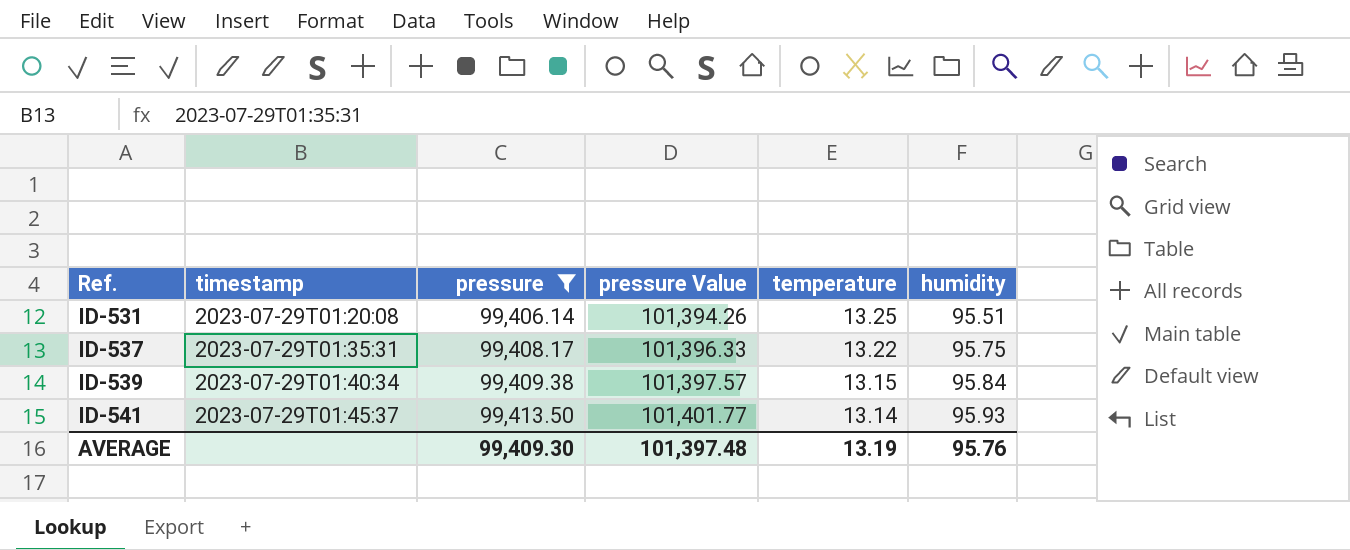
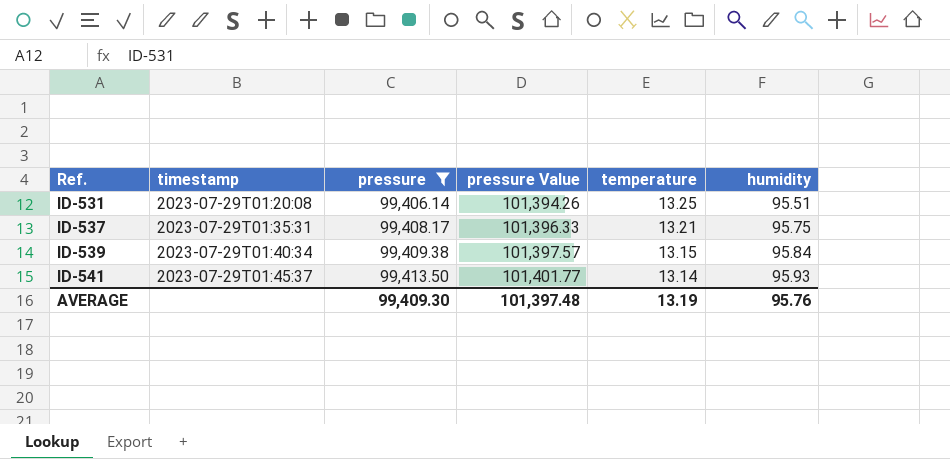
ID-537 | temperature: 13.22 -> 13.21

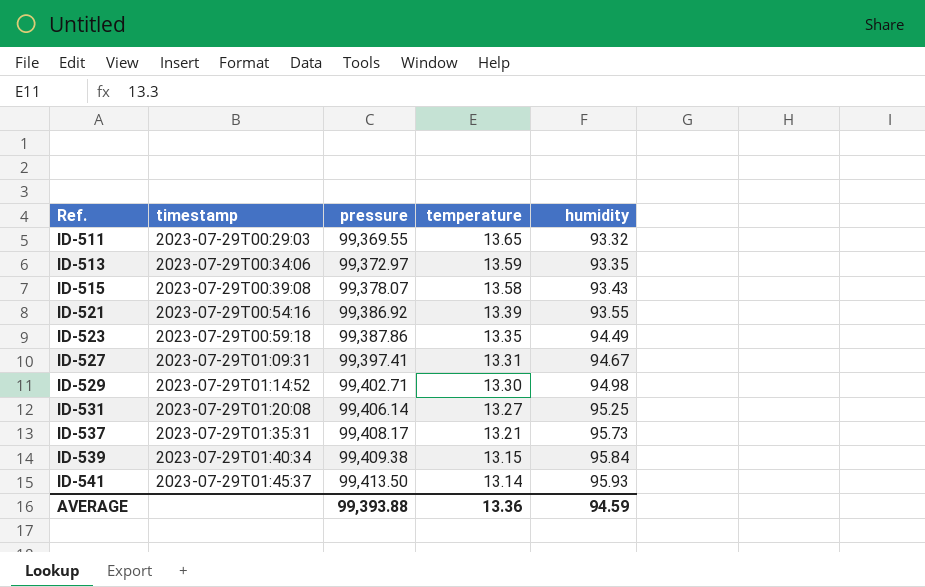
filter: pressure >= 99,406.14 -> none
column pressure Value | formula: [pressure] * 1.02 -> none
ID-531 | temperature: 13.25 -> 13.27
ID-531 | humidity: 95.51 -> 95.25
ID-537 | humidity: 95.75 -> 95.73
AVERAGE | pressure: 99,409.30 -> 99,393.88
AVERAGE | temperature: 13.19 -> 13.36
AVERAGE | humidity: 95.76 -> 94.59

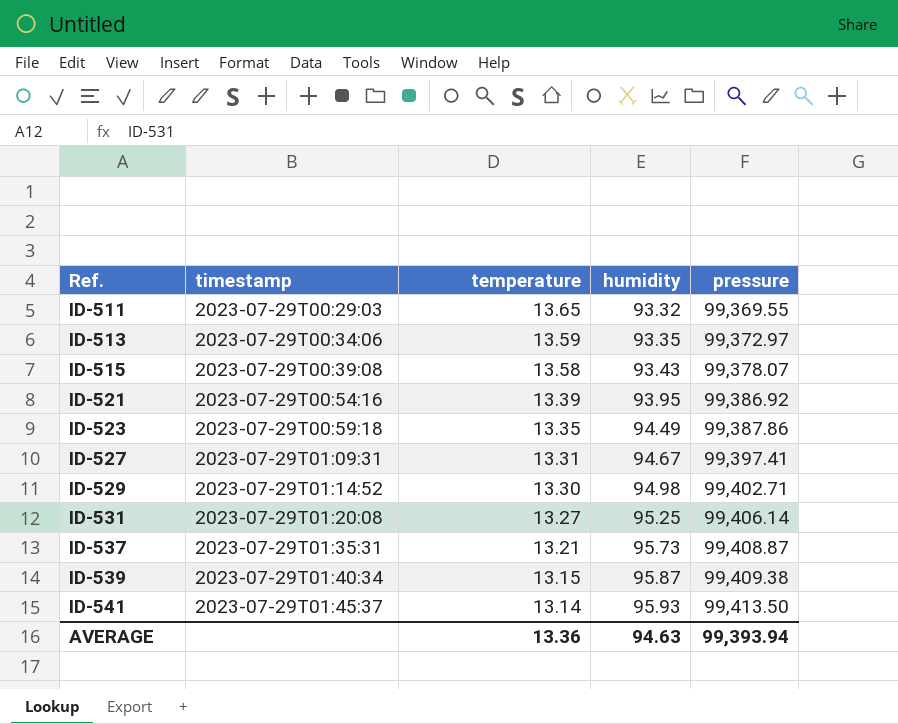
column pressure | position: 3 -> 5
ID-521 | humidity: 93.55 -> 93.95
ID-537 | pressure: 99,408.17 -> 99,408.87
ID-539 | humidity: 95.84 -> 95.87
AVERAGE | humidity: 94.59 -> 94.63
AVERAGE | pressure: 99,393.88 -> 99,393.94

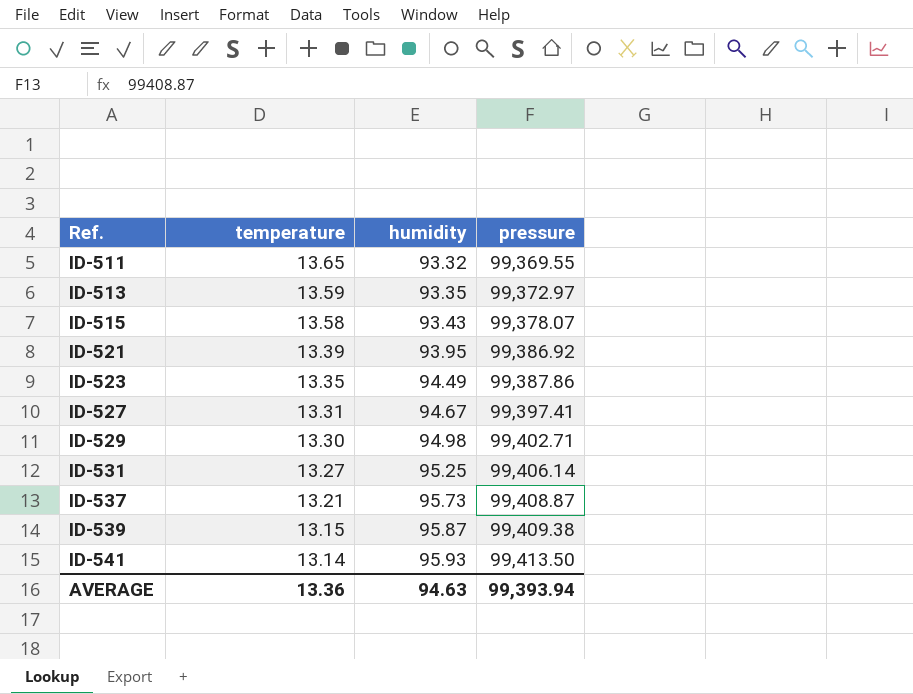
column timestamp | position: 2 -> none

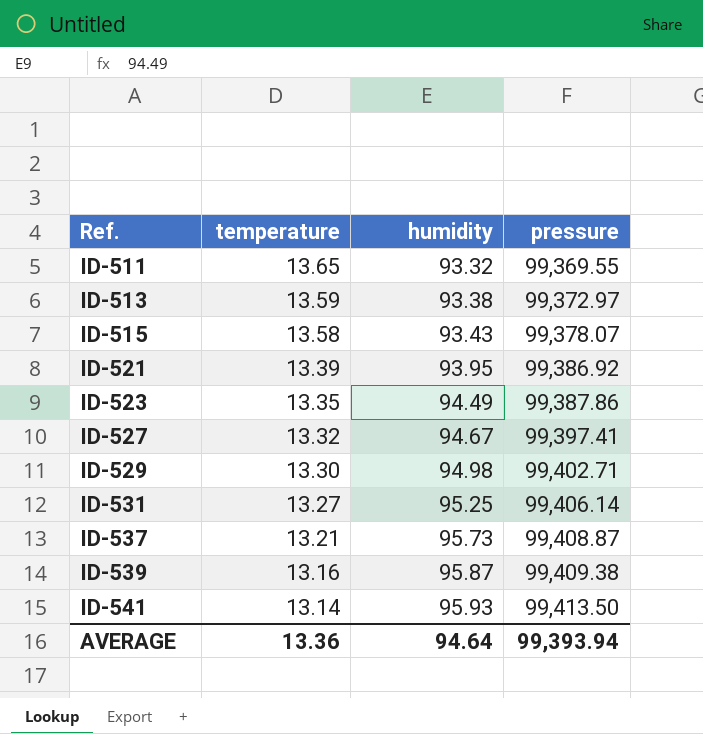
ID-513 | humidity: 93.35 -> 93.38
ID-527 | temperature: 13.31 -> 13.32
ID-539 | temperature: 13.15 -> 13.16
AVERAGE | humidity: 94.63 -> 94.64

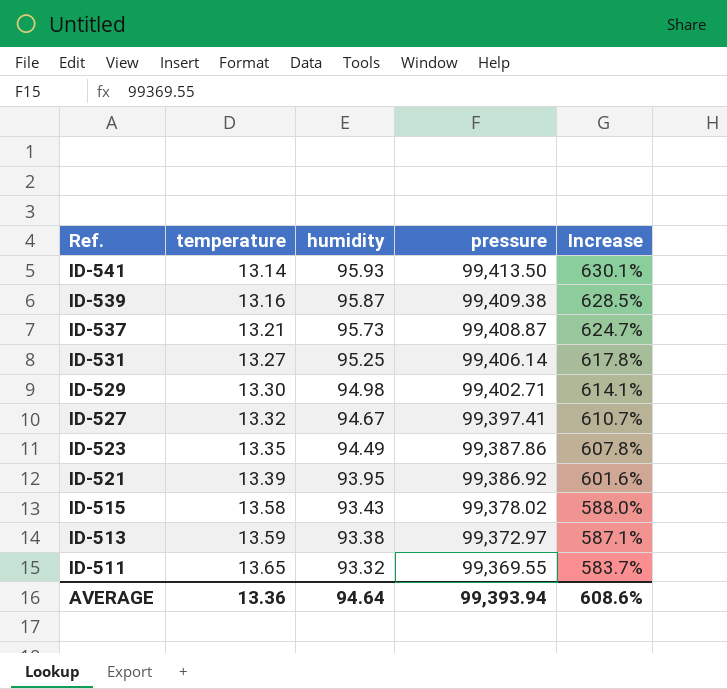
row order: Ref. ascending -> Ref. descending
column Increase | formula: none -> ([humidity] - [temperature]) / [temperature]
ID-515 | pressure: 99,378.07 -> 99,378.02

